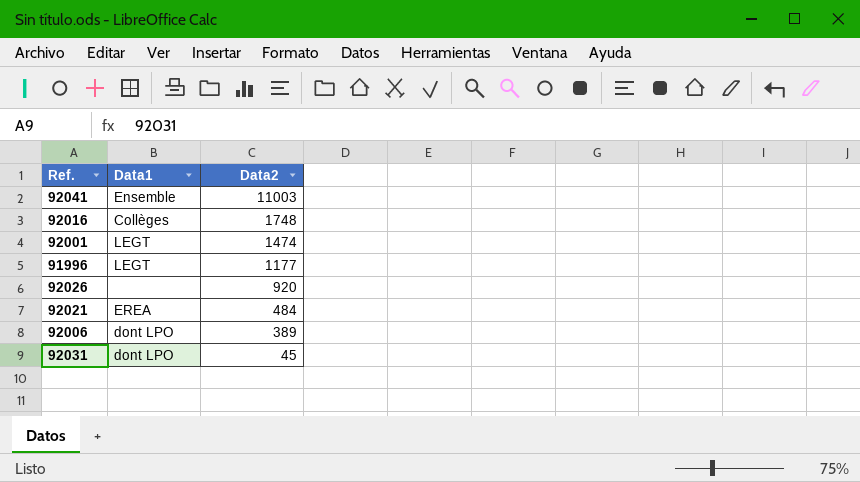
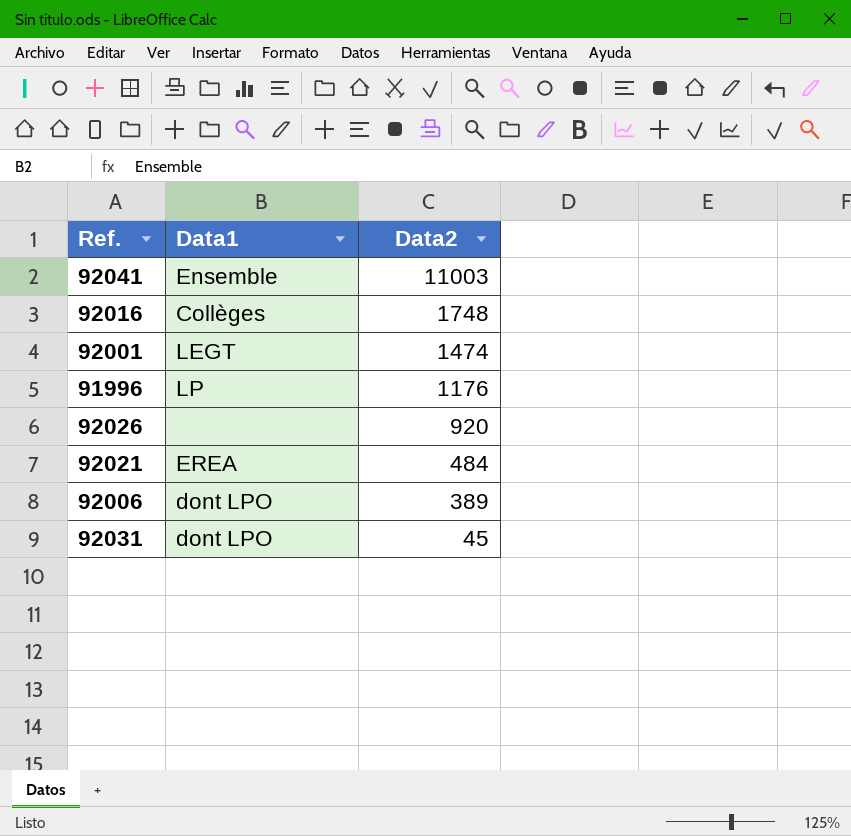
91996 | Data1: LEGT -> LP
91996 | Data2: 1177 -> 1176

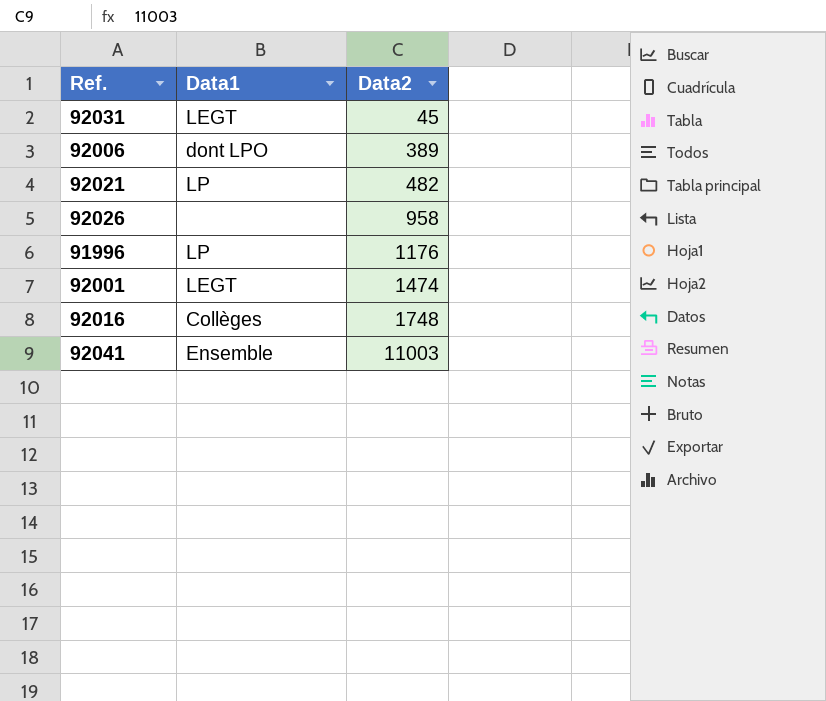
row order: Data2 descending -> Data2 ascending
92031 | Data1: dont LPO -> LEGT
92021 | Data1: EREA -> LP
92021 | Data2: 484 -> 482
92026 | Data2: 920 -> 958

